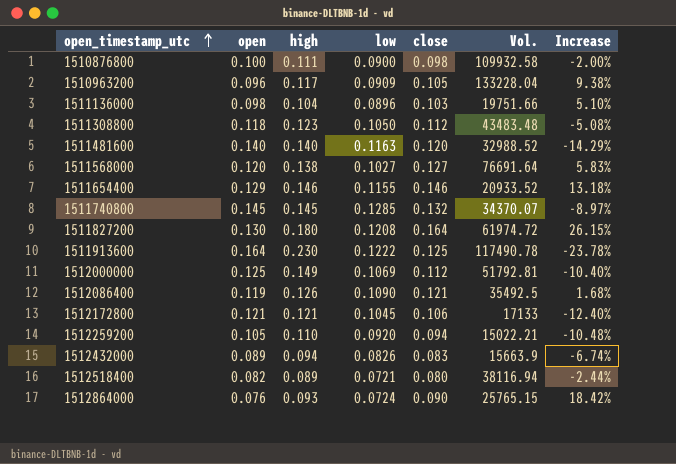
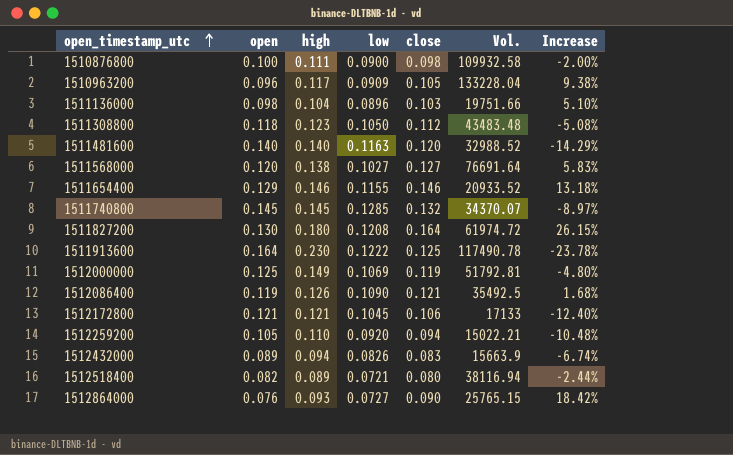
1512000000 | close: 0.112 -> 0.119
1512000000 | Increase: -10.40% -> -4.80%
1512864000 | low: 0.0724 -> 0.0727

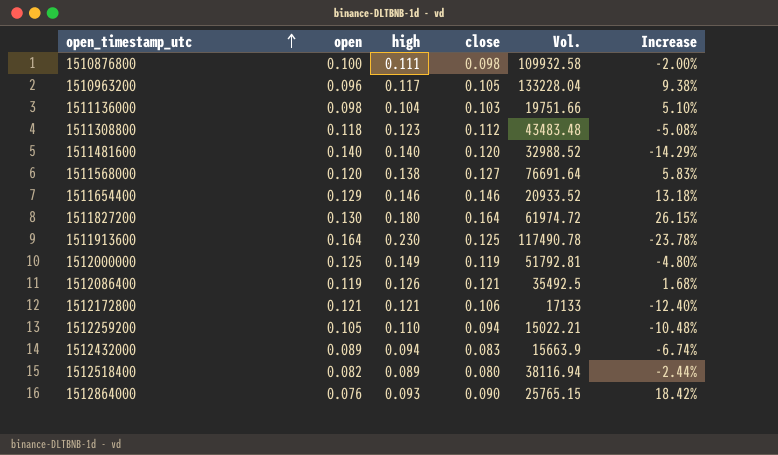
column low | position: 4 -> none
row 1511740800: 0.145 | 0.145 | 0.1285 | 0.132 | 34370.07 | -8.97% -> none

